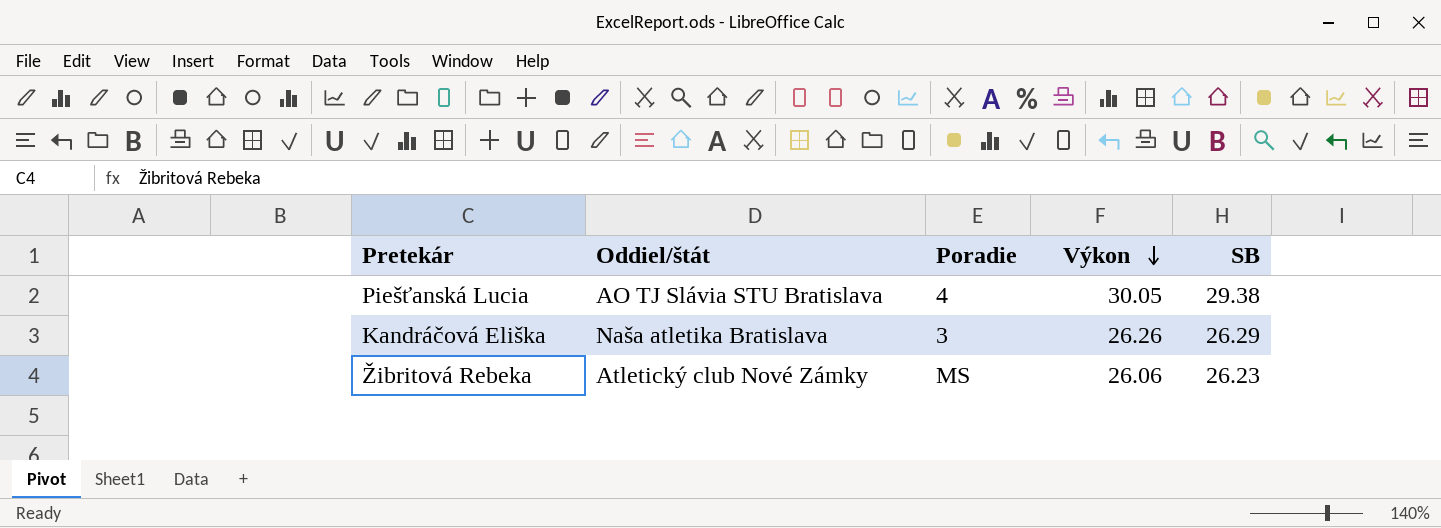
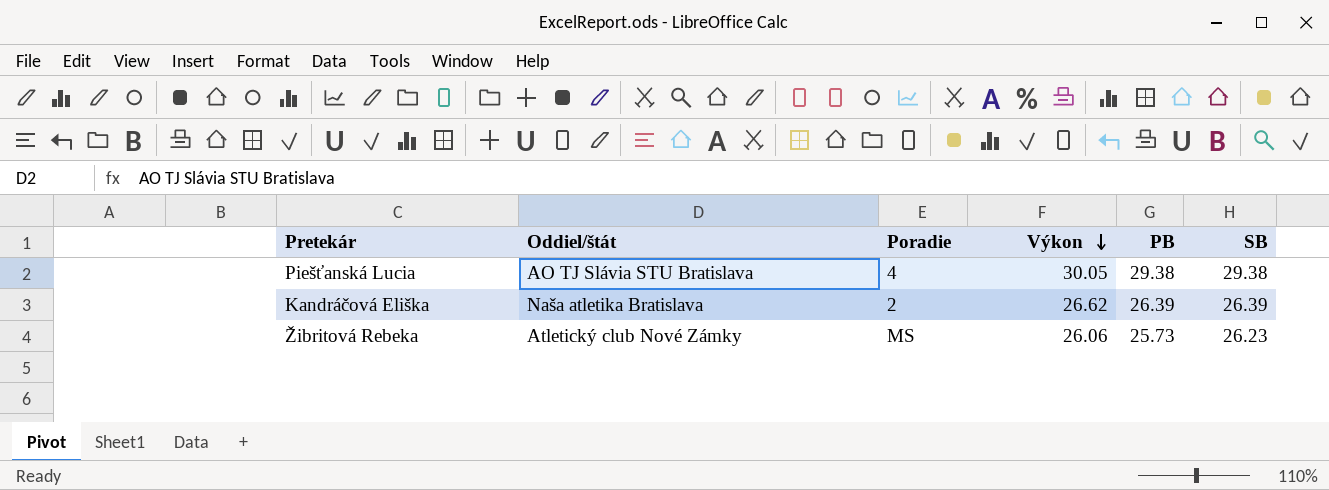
column PB | position: none -> 5
Kandráčová Eliška | Poradie: 3 -> 2
Kandráčová Eliška | Výkon: 26.26 -> 26.62
Kandráčová Eliška | SB: 26.29 -> 26.39

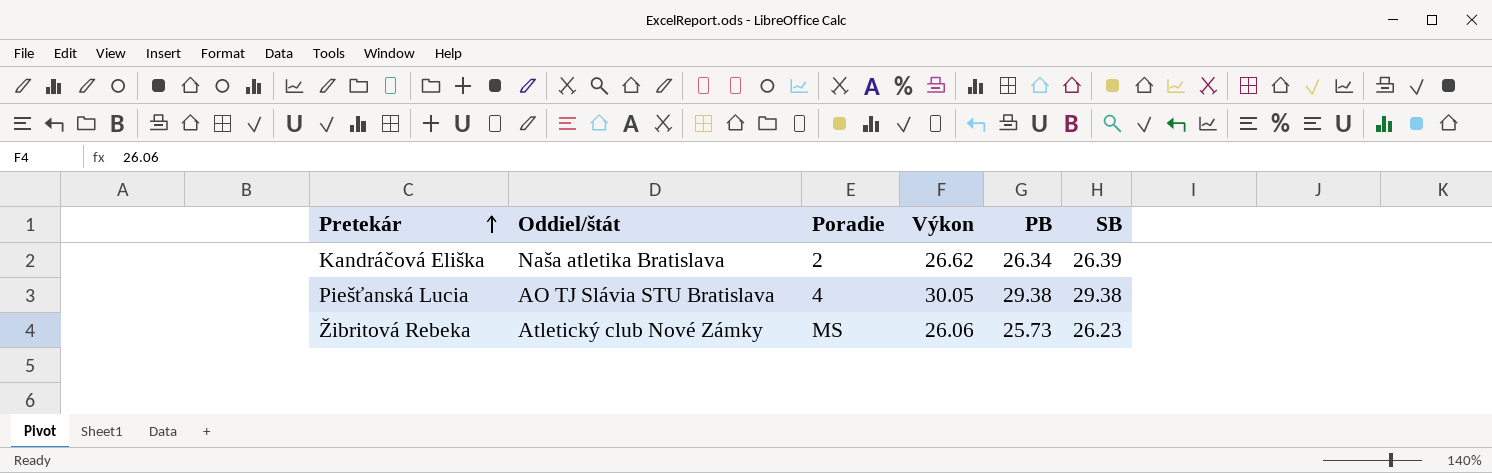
row order: Výkon descending -> Pretekár ascending
Kandráčová Eliška | PB: 26.39 -> 26.34

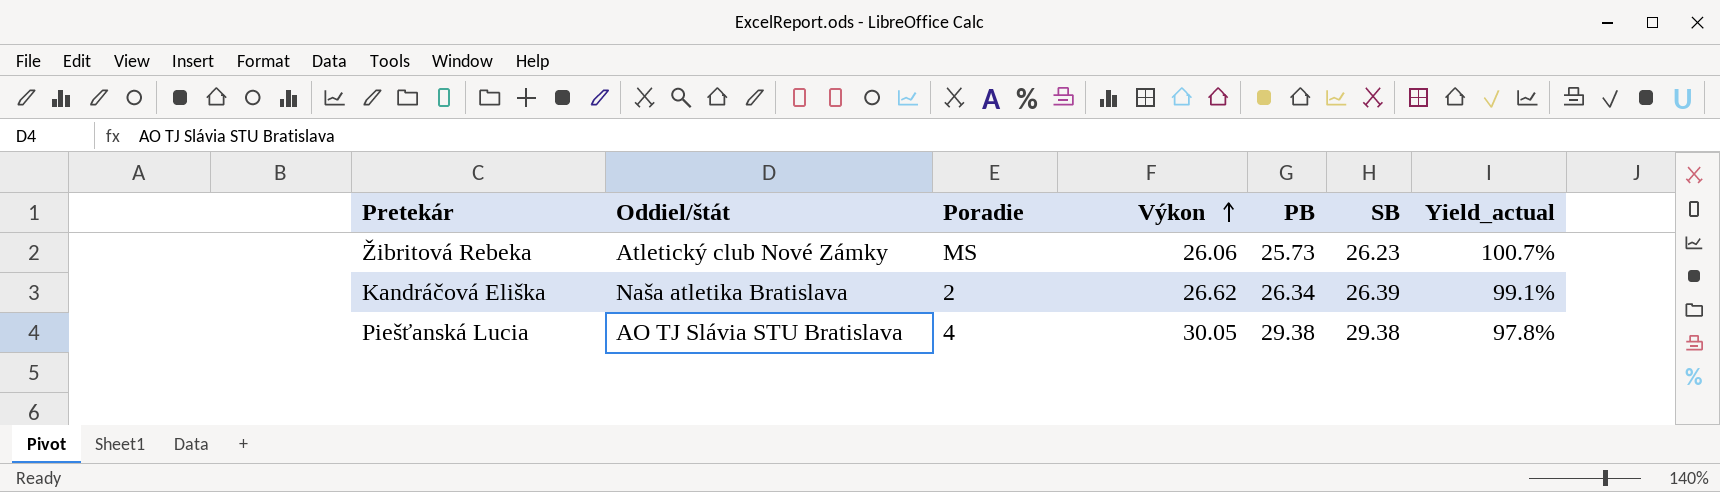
row order: Pretekár ascending -> Výkon ascending
column Yield_actual | formula: none -> [SB] / [Výkon]

